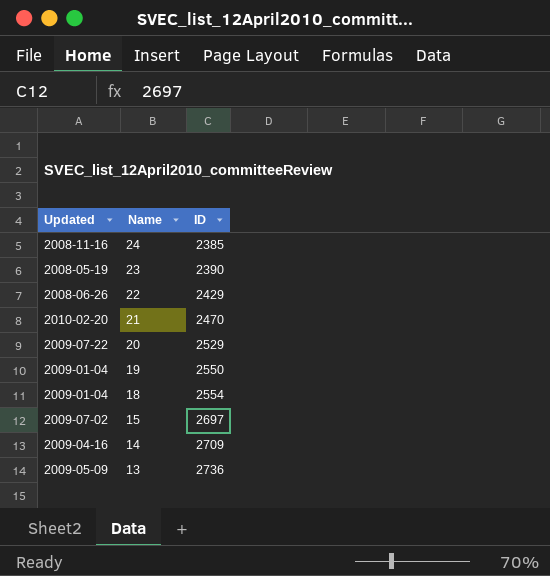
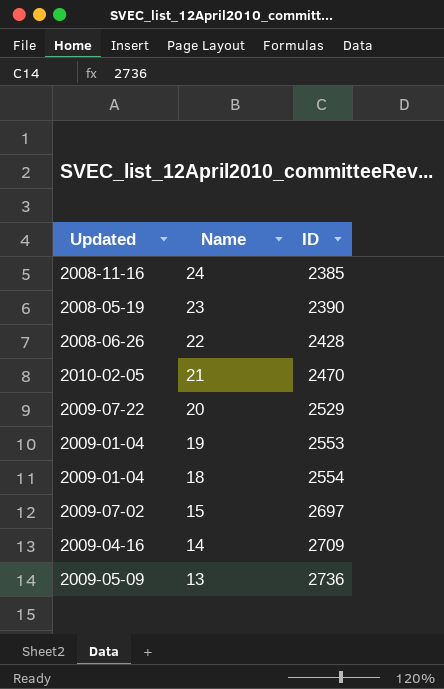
22 | ID: 2429 -> 2428
21 | Updated: 2010-02-20 -> 2010-02-05
19 | ID: 2550 -> 2553

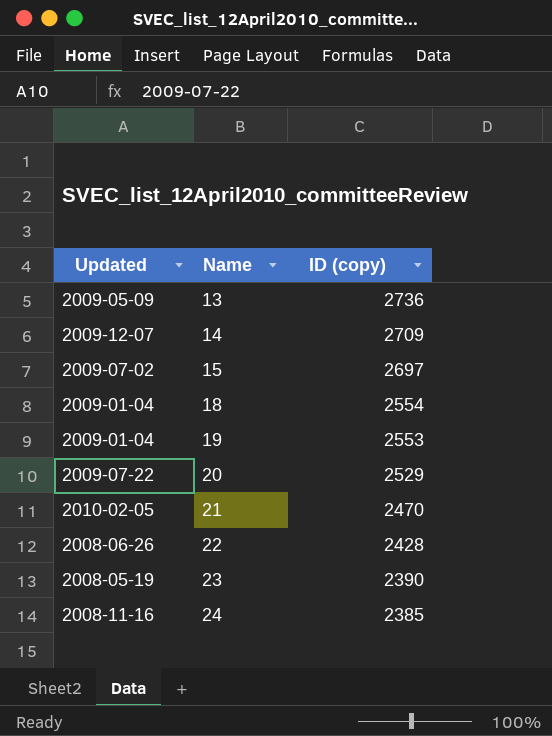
row order: Name descending -> Name ascending
column name: ID -> ID (copy)
14 | Updated: 2009-04-16 -> 2009-12-07

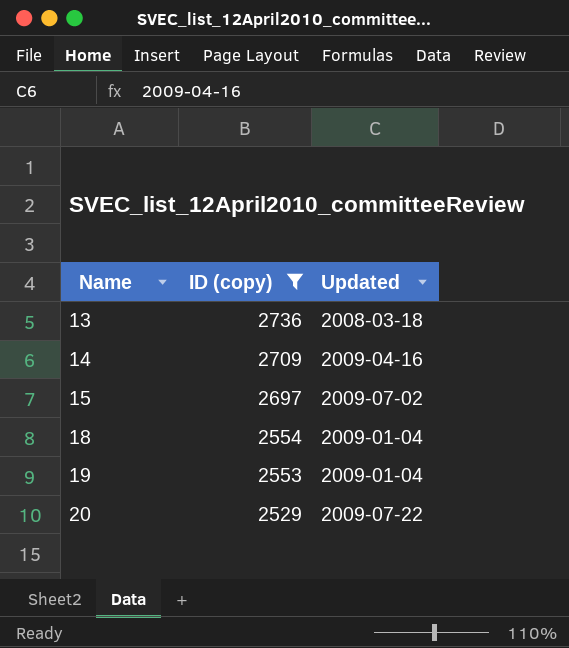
filter: none -> ID (copy) >= 2529
column Updated | position: 1 -> 3
13 | Updated: 2009-05-09 -> 2008-03-18
14 | Updated: 2009-12-07 -> 2009-04-16

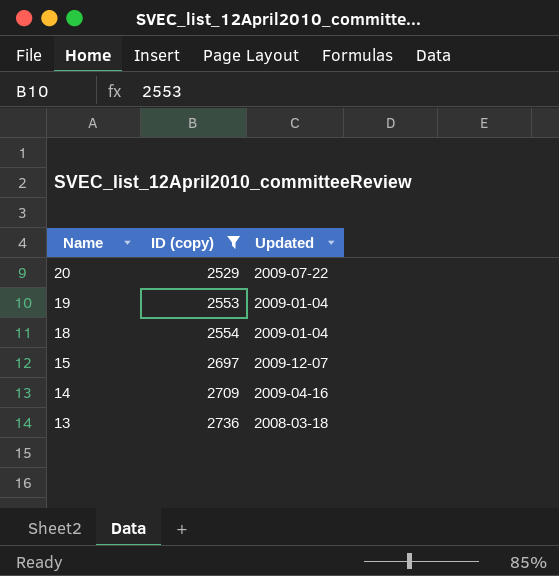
row order: Name ascending -> Name descending
15 | Updated: 2009-07-02 -> 2009-12-07

